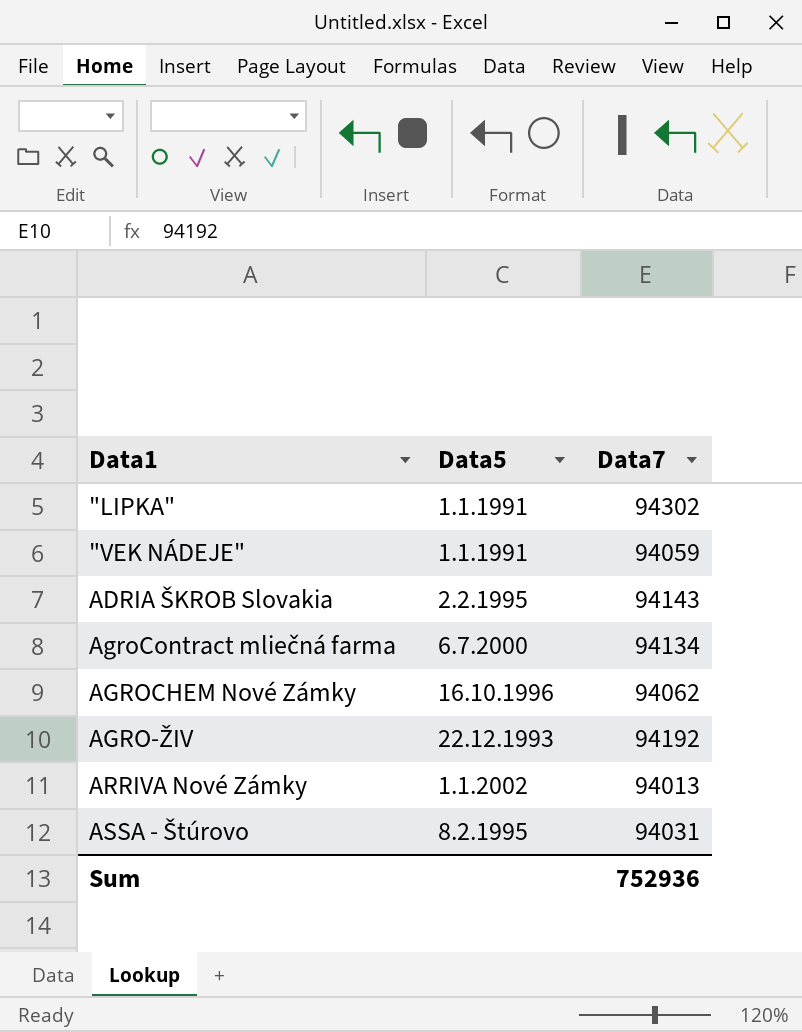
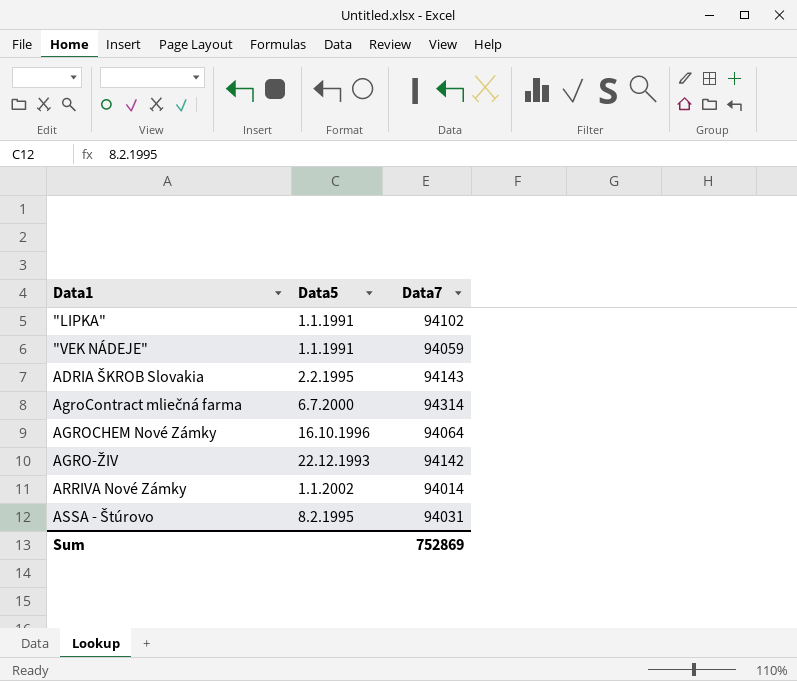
"LIPKA" | Data7: 94302 -> 94102
AgroContract mliečná farma | Data7: 94134 -> 94314
AGROCHEM Nové Zámky | Data7: 94062 -> 94064
AGRO-ŽIV | Data7: 94192 -> 94142
ARRIVA Nové Zámky | Data7: 94013 -> 94014
Sum | Data7: 752936 -> 752869

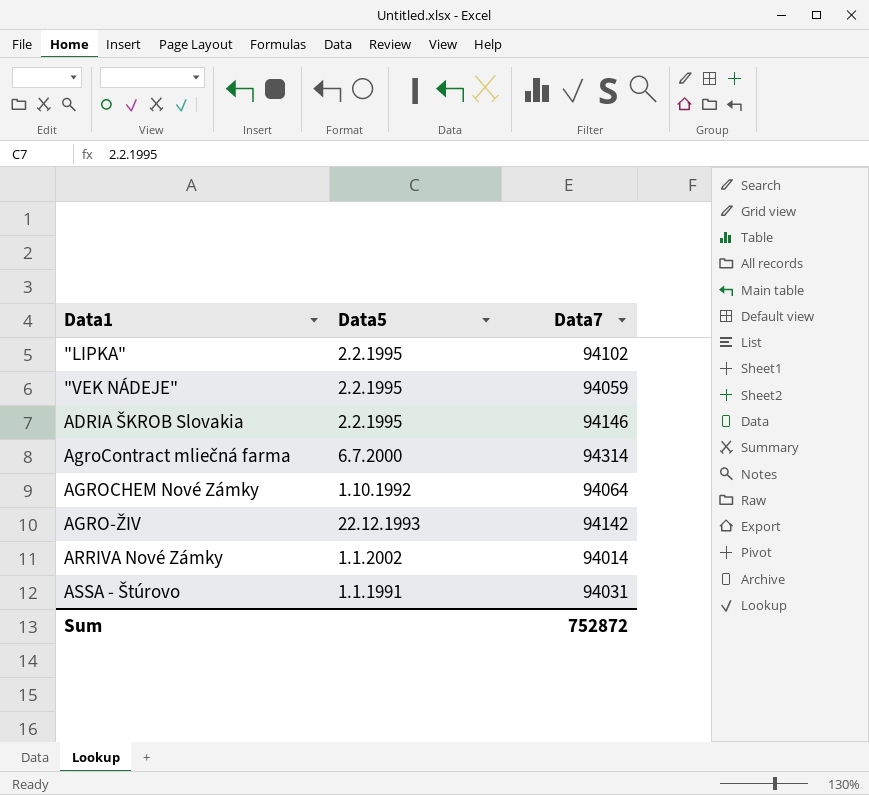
"LIPKA" | Data5: 1.1.1991 -> 2.2.1995
"VEK NÁDEJE" | Data5: 1.1.1991 -> 2.2.1995
ADRIA ŠKROB Slovakia | Data7: 94143 -> 94146
AGROCHEM Nové Zámky | Data5: 16.10.1996 -> 1.10.1992
ASSA - Štúrovo | Data5: 8.2.1995 -> 1.1.1991
Sum | Data7: 752869 -> 752872

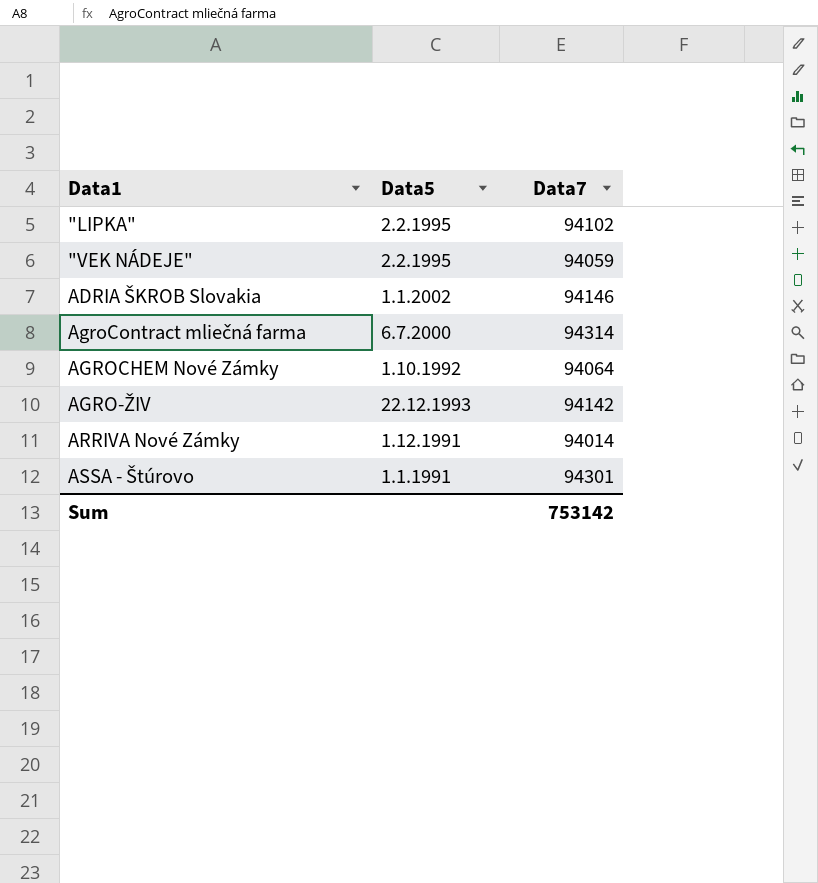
ADRIA ŠKROB Slovakia | Data5: 2.2.1995 -> 1.1.2002
ARRIVA Nové Zámky | Data5: 1.1.2002 -> 1.12.1991
ASSA - Štúrovo | Data7: 94031 -> 94301
Sum | Data7: 752872 -> 753142

